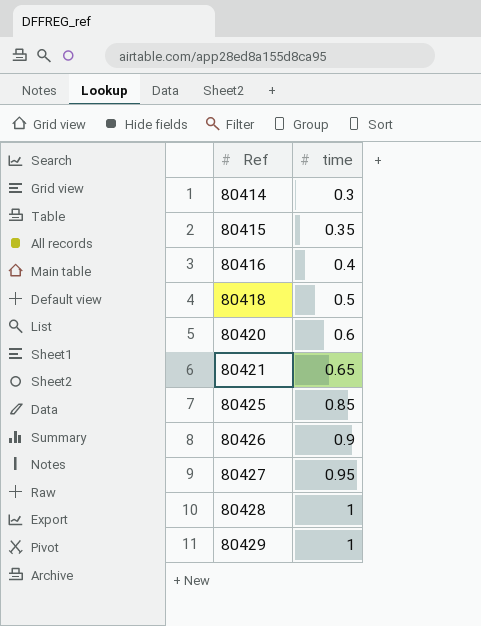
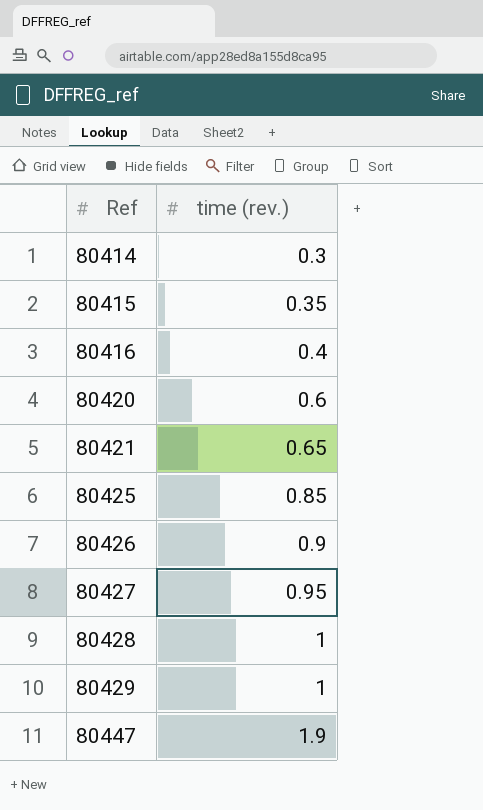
column name: time -> time (rev.)
row 80418: 0.5 -> none
row 80447: none -> 1.9

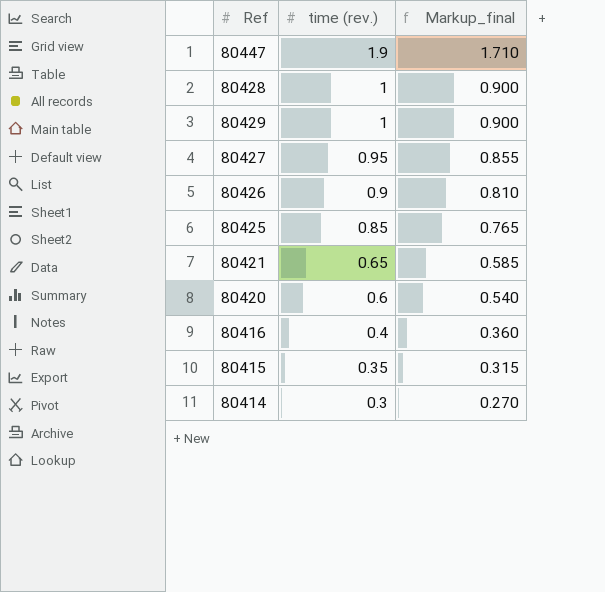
row order: Ref ascending -> time (rev.) descending
column Markup_final | formula: none -> [time (rev.)] * 0.9

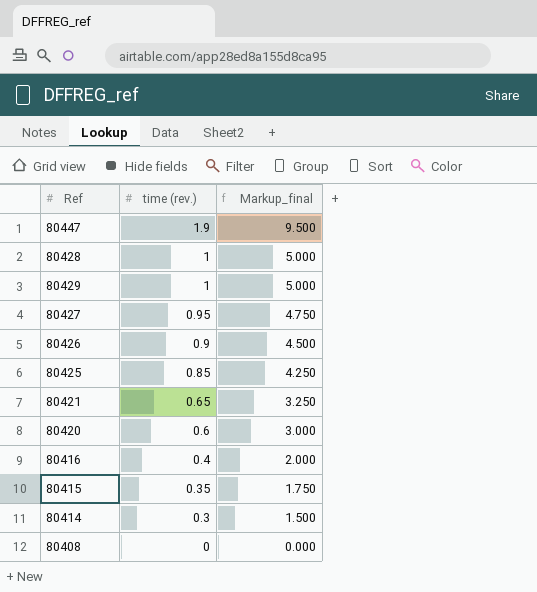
column Markup_final | formula: [time (rev.)] * 0.9 -> [time (rev.)] * 5
row 80408: none -> 0 | 0.000

